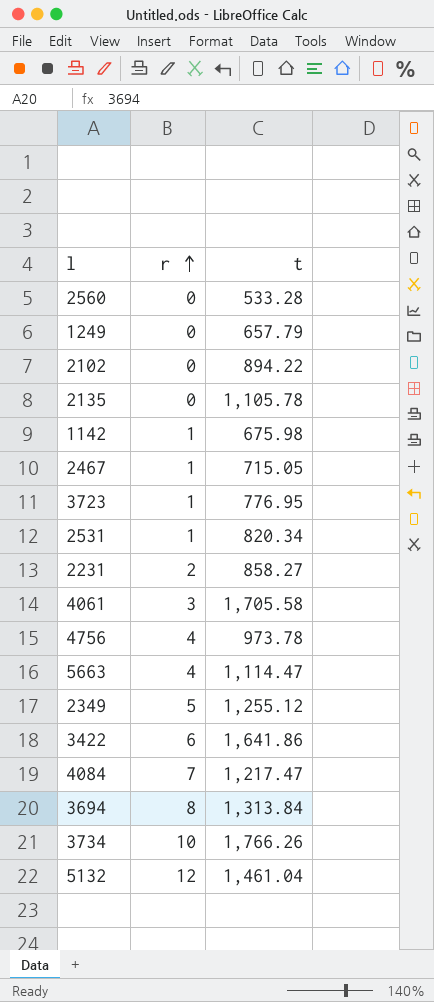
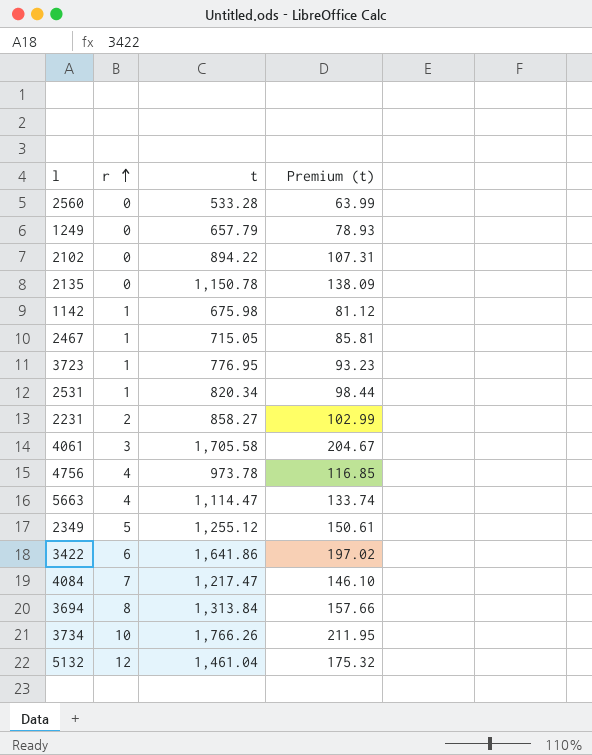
column Premium (t) | formula: none -> [t] * 0.12
2135 | t: 1,105.78 -> 1,150.78

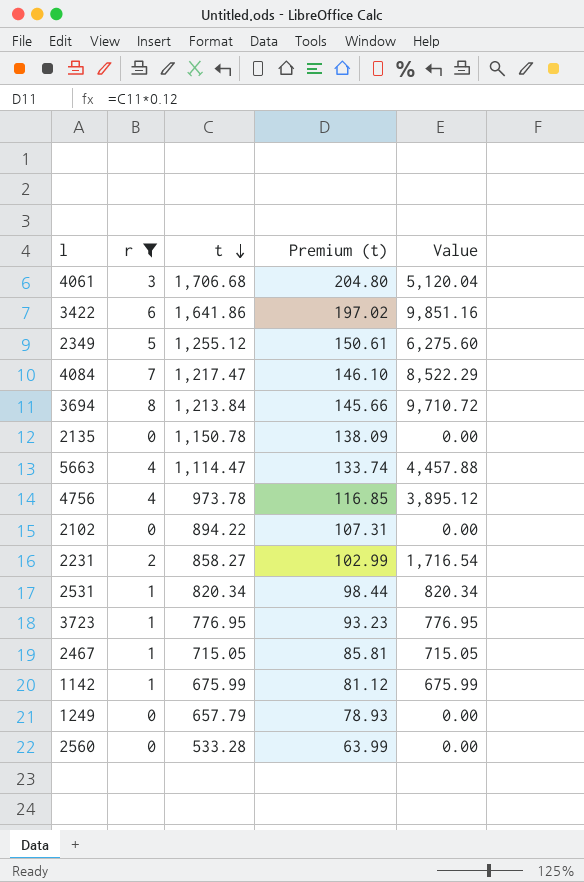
filter: none -> r <= 8
row order: r ascending -> t descending
column Value | formula: none -> [r] * [t]
4061 | t: 1,705.58 -> 1,706.68
4061 | Premium (t): 204.67 -> 204.80
3694 | t: 1,313.84 -> 1,213.84
3694 | Premium (t): 157.66 -> 145.66
1142 | t: 675.98 -> 675.99

